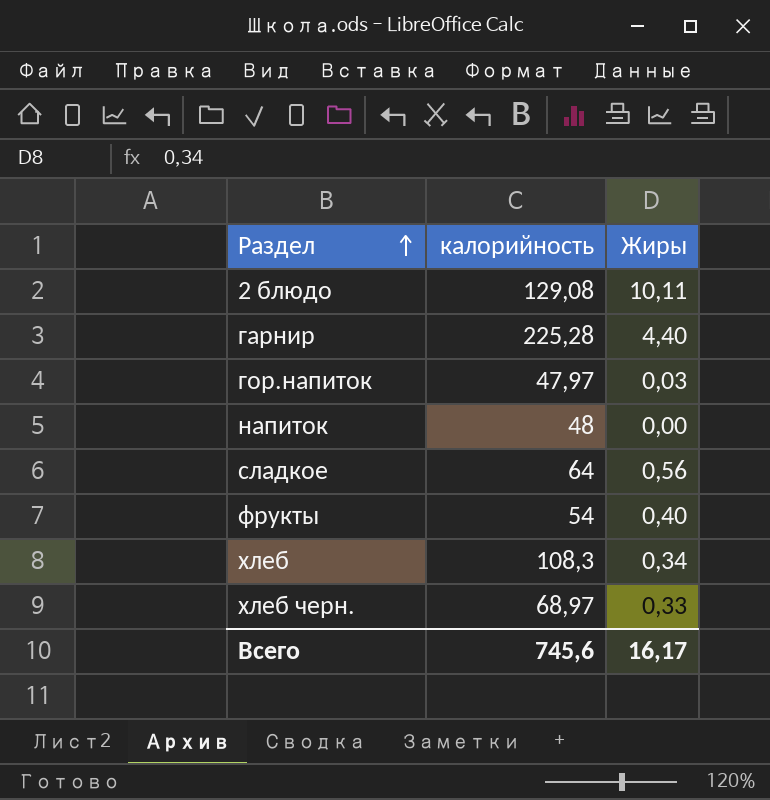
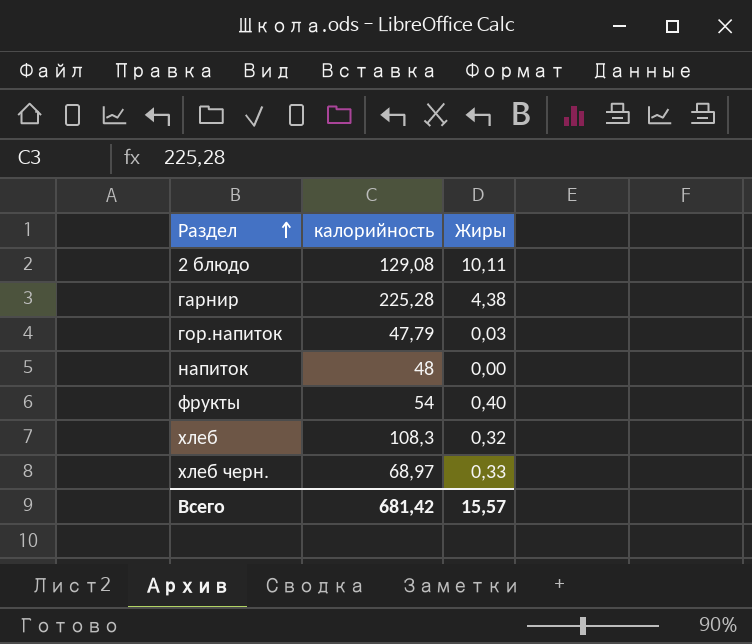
row сладкое: 64 | 0,56 -> none
гарнир | Жиры: 4,40 -> 4,38
гор.напиток | калорийность: 47,97 -> 47,79
хлеб | Жиры: 0,34 -> 0,32
Всего | калорийность: 745,6 -> 681,42
Всего | Жиры: 16,17 -> 15,57

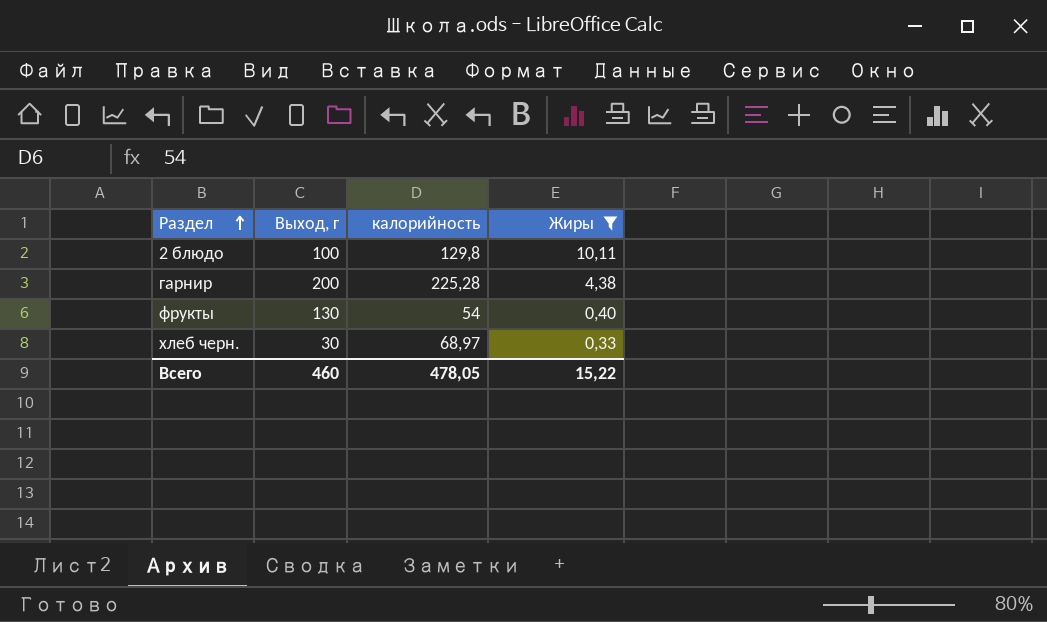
filter: none -> Жиры >= 0,33
column Выход, г | position: none -> 2
2 блюдо | калорийность: 129,08 -> 129,8
Всего | калорийность: 681,42 -> 478,05
Всего | Жиры: 15,57 -> 15,22

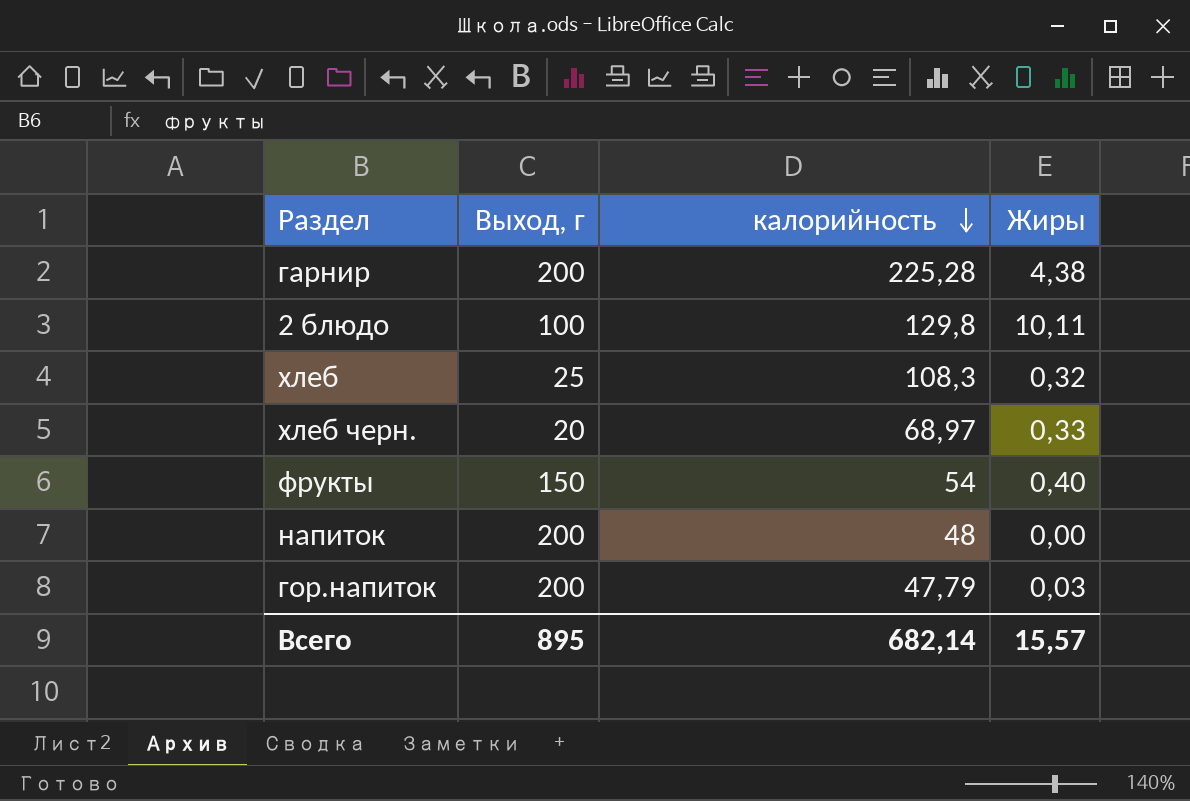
filter: Жиры >= 0,33 -> none
row order: Раздел ascending -> калорийность descending
хлеб черн. | Выход, г: 30 -> 20
фрукты | Выход, г: 130 -> 150
Всего | Выход, г: 460 -> 895
Всего | калорийность: 478,05 -> 682,14
Всего | Жиры: 15,22 -> 15,57

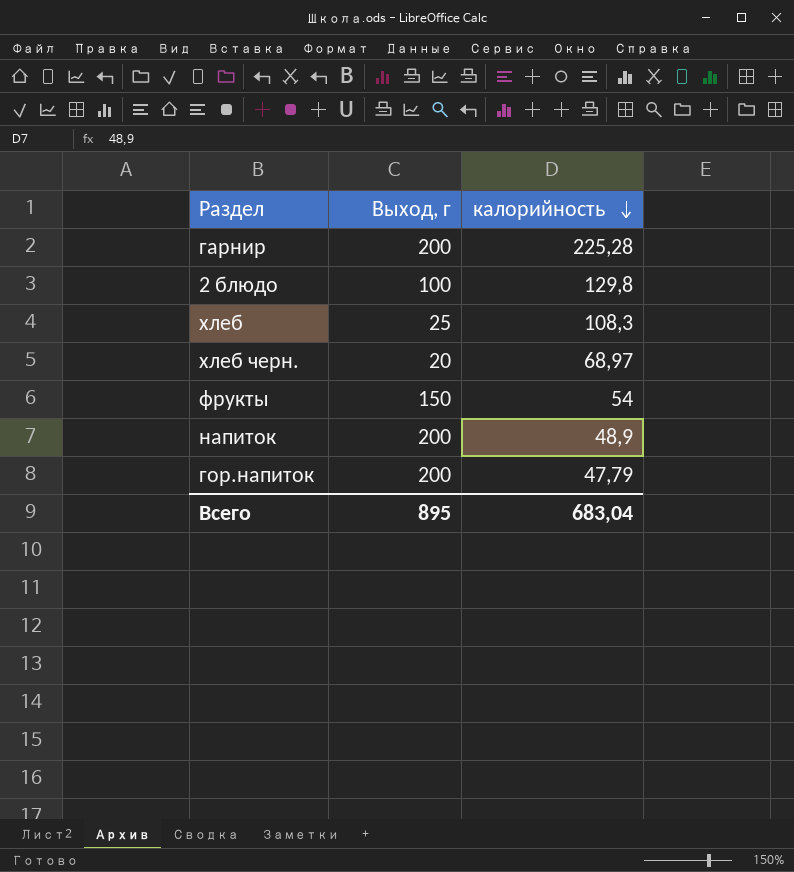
column Жиры | position: 4 -> none
напиток | калорийность: 48 -> 48,9
Всего | калорийность: 682,14 -> 683,04

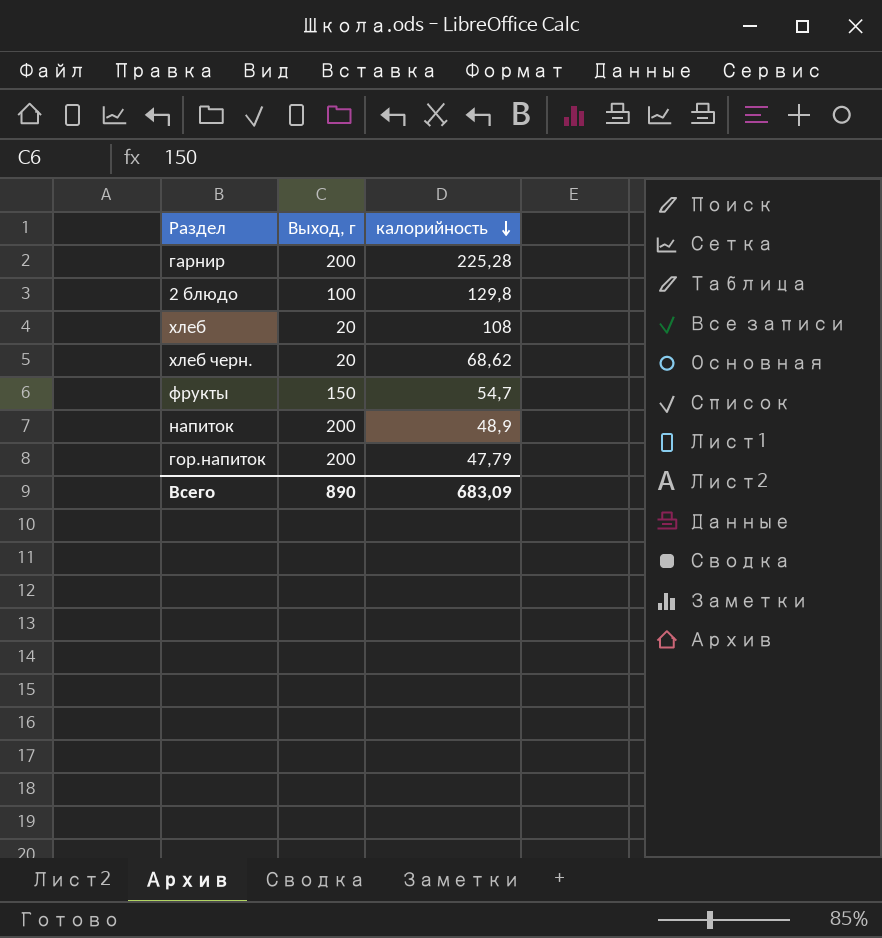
хлеб | Выход, г: 25 -> 20
хлеб | калорийность: 108,3 -> 108
хлеб черн. | калорийность: 68,97 -> 68,62
фрукты | калорийность: 54 -> 54,7
Всего | Выход, г: 895 -> 890
Всего | калорийность: 683,04 -> 683,09

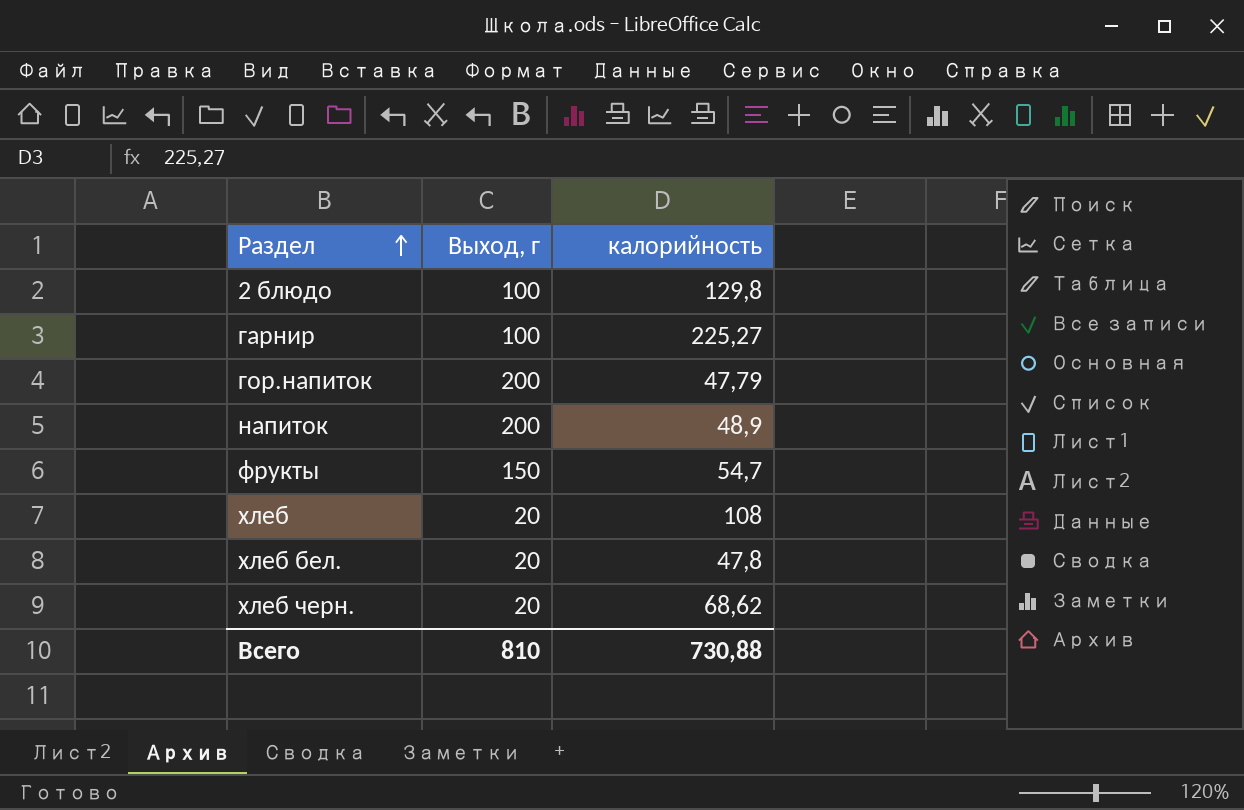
row order: калорийность descending -> Раздел ascending
гарнир | Выход, г: 200 -> 100
гарнир | калорийность: 225,28 -> 225,27
row хлеб бел.: none -> 20 | 47,8
Всего | Выход, г: 890 -> 810
Всего | калорийность: 683,09 -> 730,88

